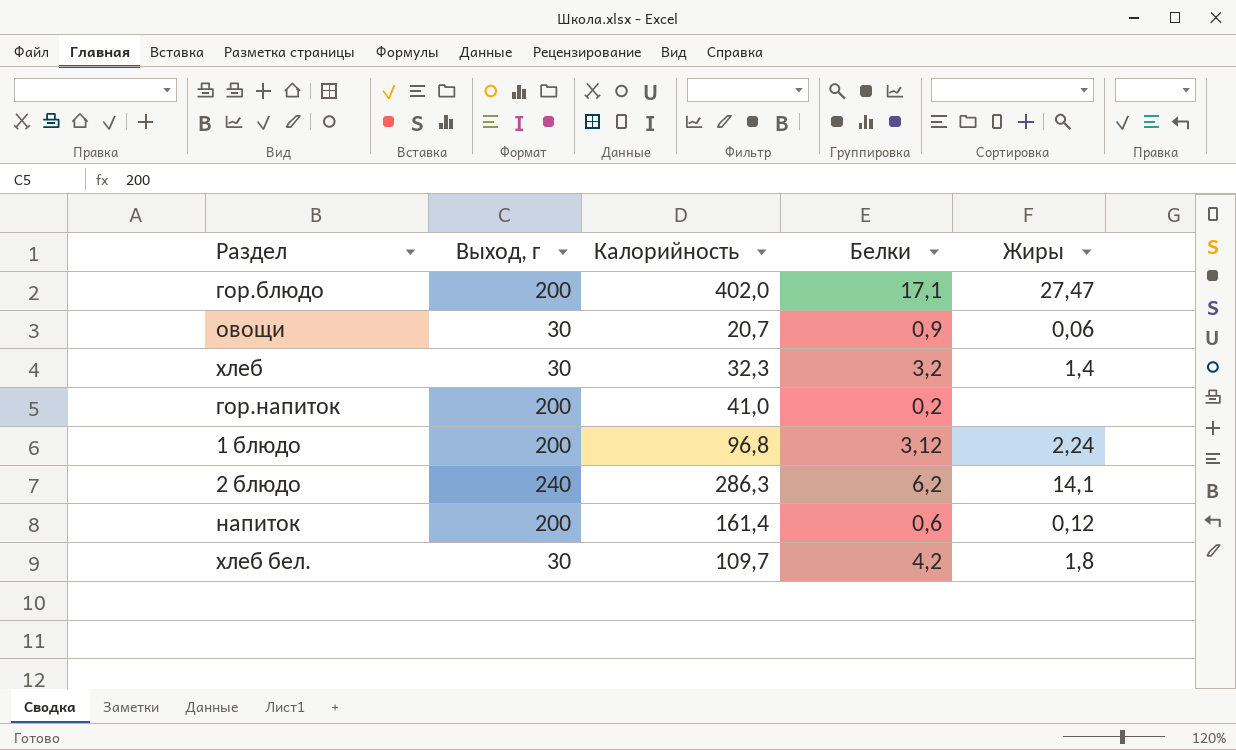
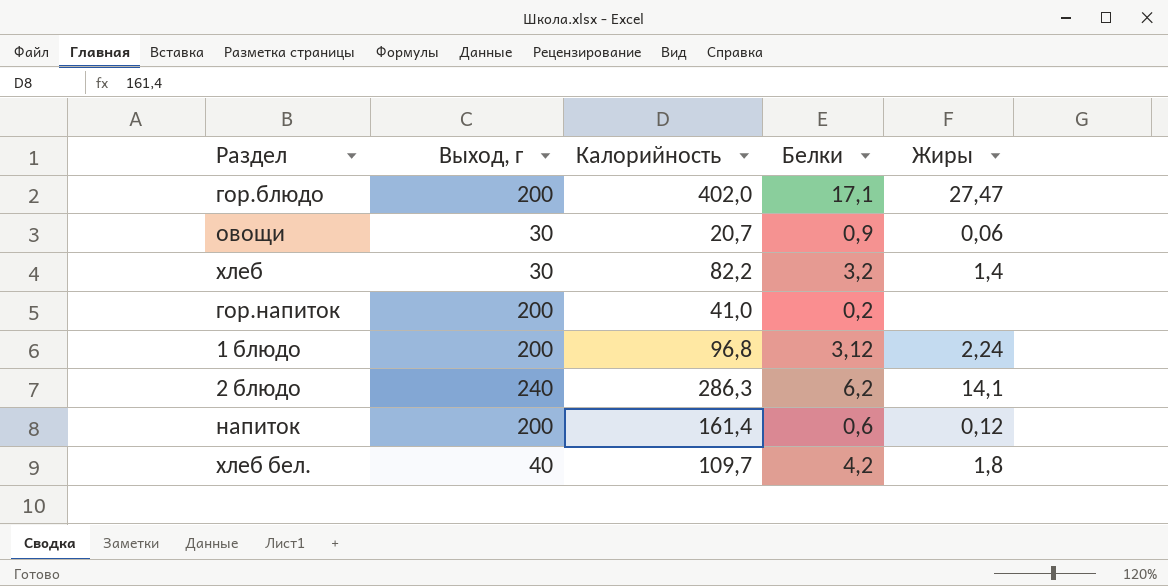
хлеб | Калорийность: 32,3 -> 82,2
хлеб бел. | Выход, г: 30 -> 40

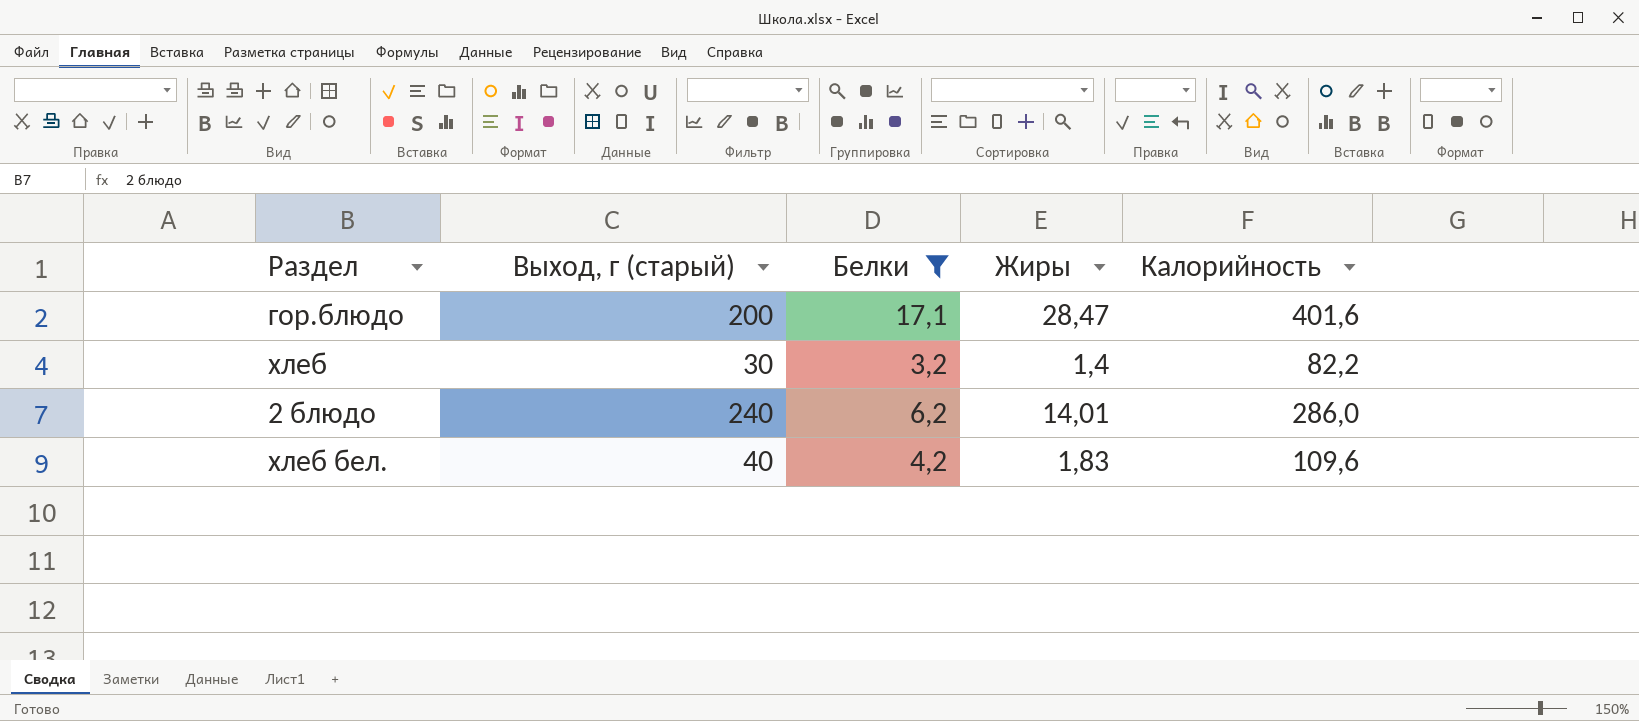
filter: none -> Белки >= 3,2
column name: Выход, г -> Выход, г (старый)
column Калорийность | position: 3 -> 5
гор.блюдо | Жиры: 27,47 -> 28,47
гор.блюдо | Калорийность: 402,0 -> 401,6
2 блюдо | Жиры: 14,1 -> 14,01
2 блюдо | Калорийность: 286,3 -> 286,0
хлеб бел. | Жиры: 1,8 -> 1,83
хлеб бел. | Калорийность: 109,7 -> 109,6

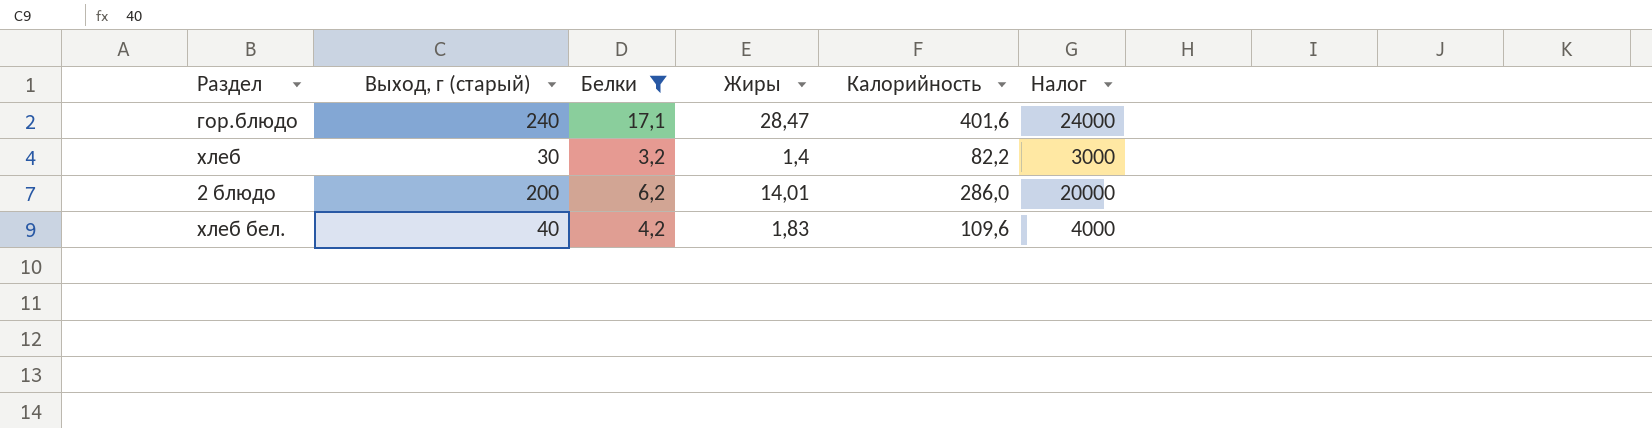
column Налог | formula: none -> [Выход, г (старый)] * 100
гор.блюдо | Выход, г (старый): 200 -> 240
2 блюдо | Выход, г (старый): 240 -> 200

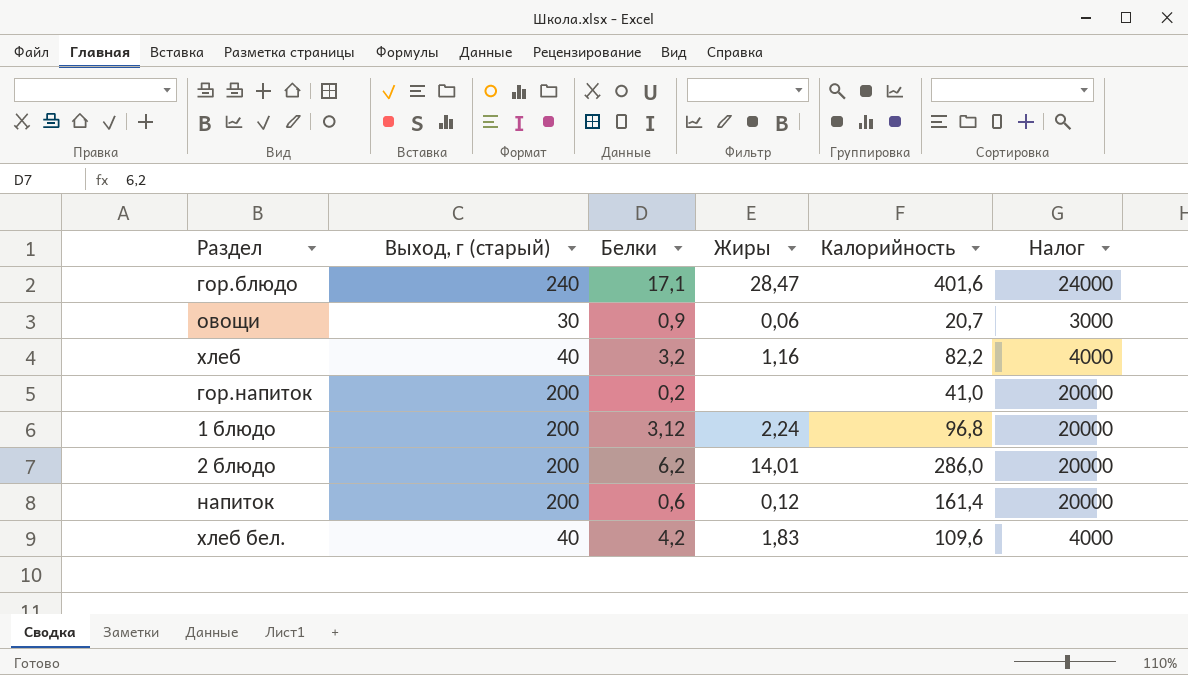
filter: Белки >= 3,2 -> none
хлеб | Выход, г (старый): 30 -> 40
хлеб | Жиры: 1,4 -> 1,16
хлеб | Налог: 3000 -> 4000

